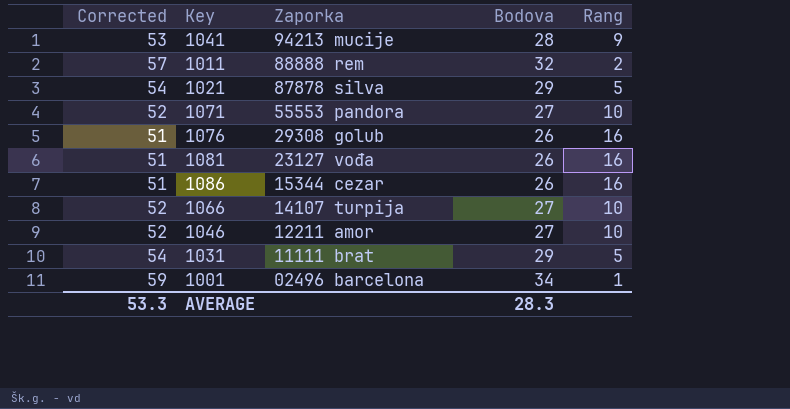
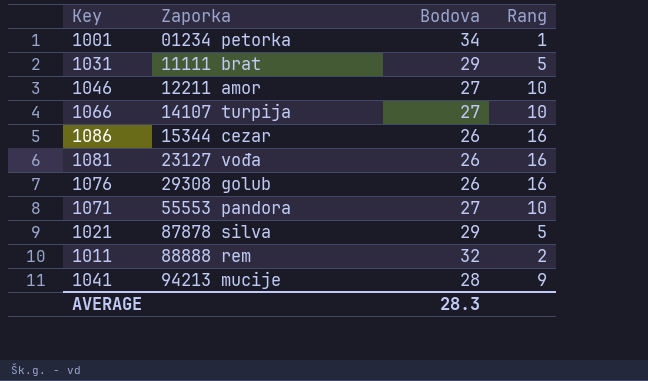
row order: Zaporka descending -> Zaporka ascending
column Corrected | formula: [Bodova] + 25 -> none
1001 | Zaporka: 02496 barcelona -> 01234 petorka

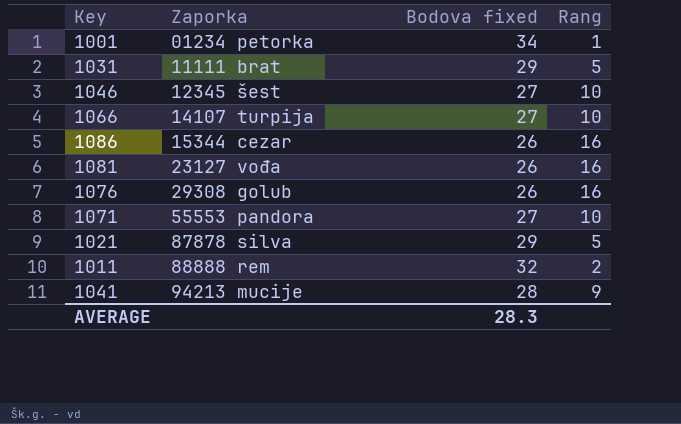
column name: Bodova -> Bodova fixed
1046 | Zaporka: 12211 amor -> 12345 šest

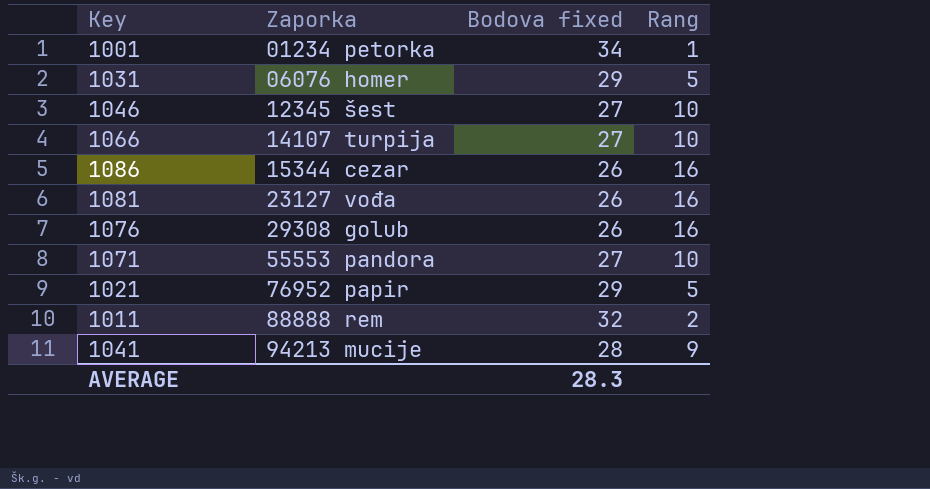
1031 | Zaporka: 11111 brat -> 06076 homer
1021 | Zaporka: 87878 silva -> 76952 papir

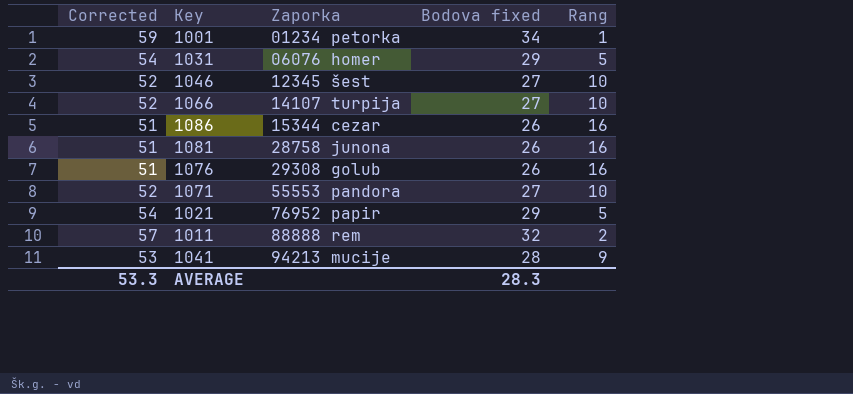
column Corrected | formula: none -> [Bodova fixed] + 25
1081 | Zaporka: 23127 vođa -> 28758 junona

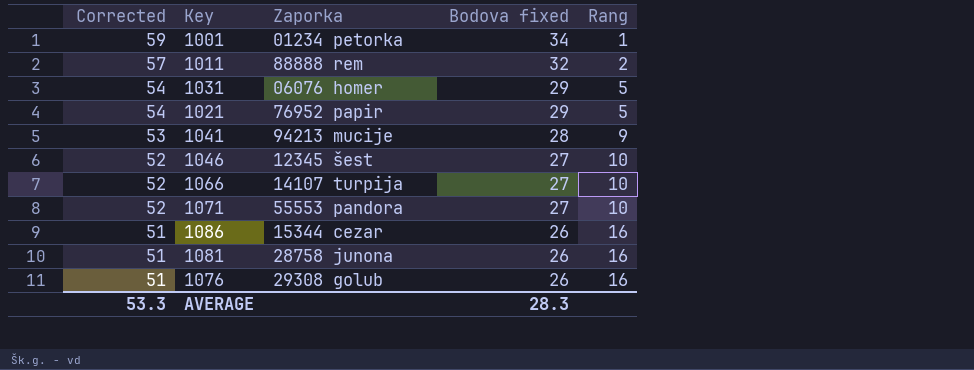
row order: Zaporka ascending -> Corrected descending

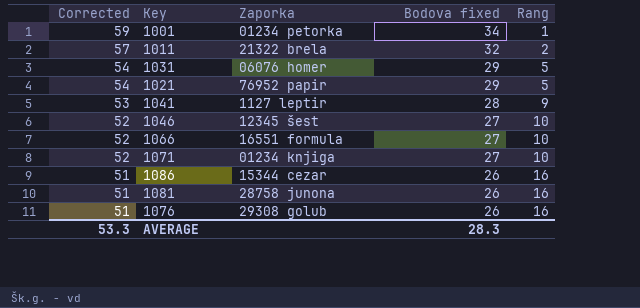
1011 | Zaporka: 88888 rem -> 21322 brela
1041 | Zaporka: 94213 mucije -> 1127 leptir
1066 | Zaporka: 14107 turpija -> 16551 formula
1071 | Zaporka: 55553 pandora -> 01234 knjiga

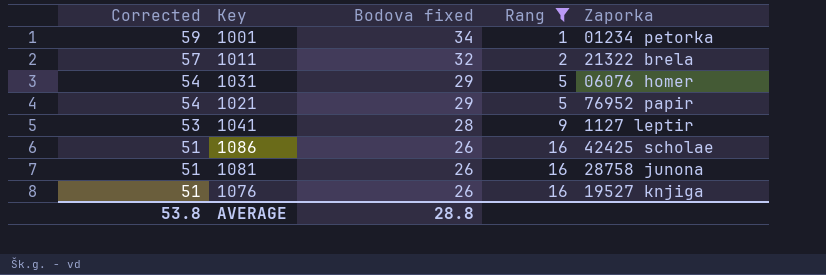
filter: none -> Rang != 10
column Zaporka | position: 3 -> 5
1086 | Zaporka: 15344 cezar -> 42425 scholae
1076 | Zaporka: 29308 golub -> 19527 knjiga
AVERAGE | Corrected: 53.3 -> 53.8
AVERAGE | Bodova fixed: 28.3 -> 28.8

